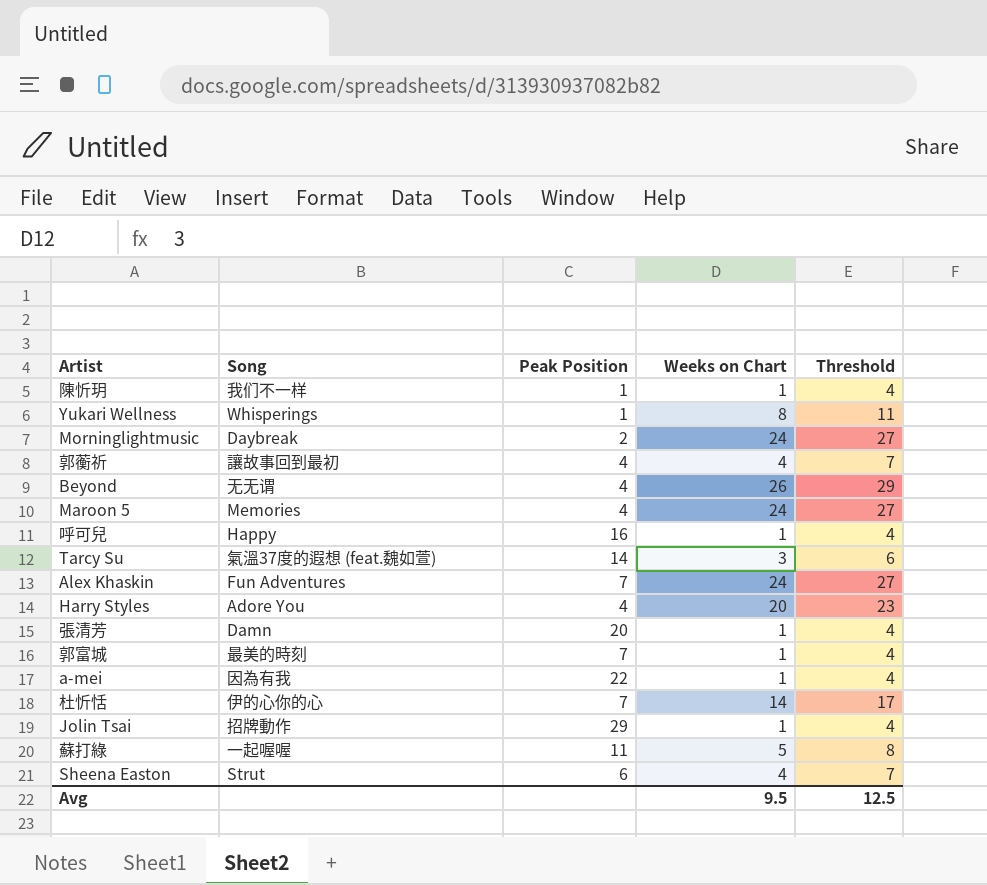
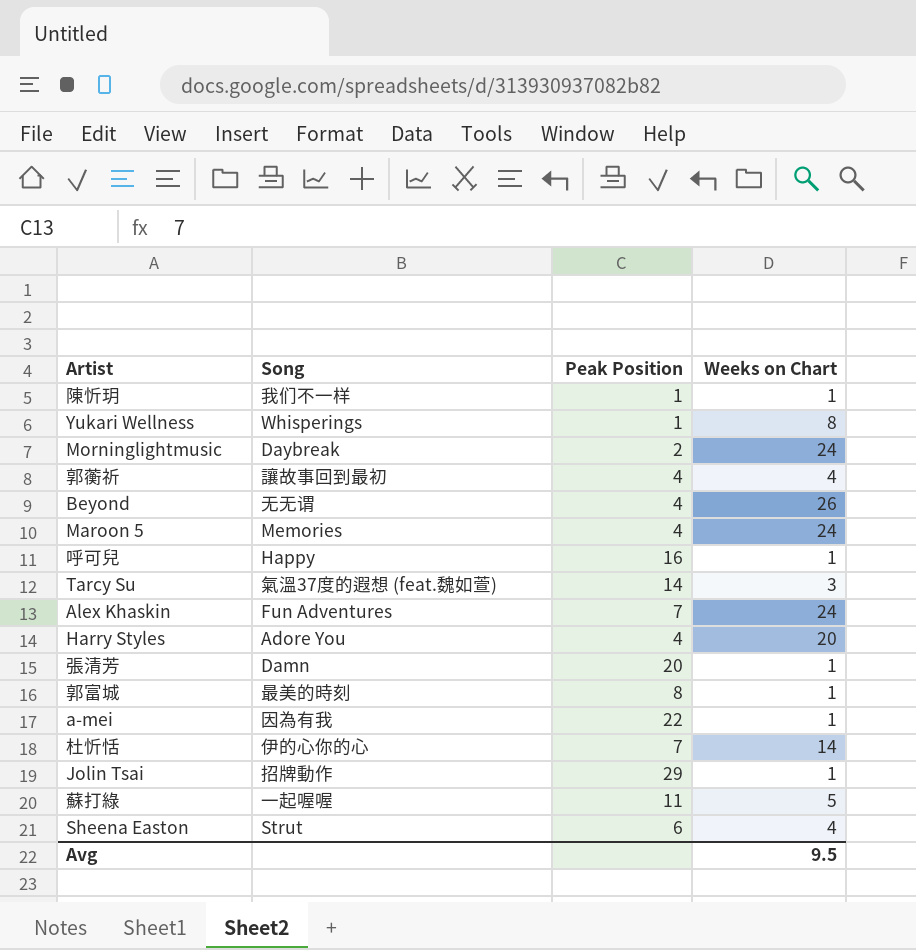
column Threshold | formula: [Weeks on Chart] + 3 -> none
郭富城 | Peak Position: 7 -> 8

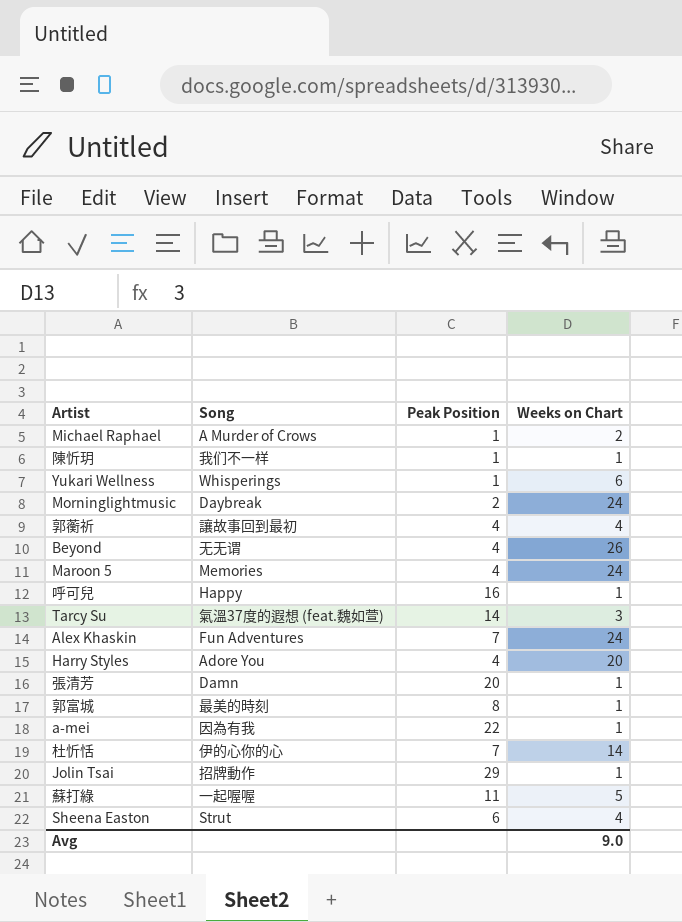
row Michael Raphael: none -> A Murder of Crows | 1 | 2
Yukari Wellness | Weeks on Chart: 8 -> 6
Avg | Weeks on Chart: 9.5 -> 9.0

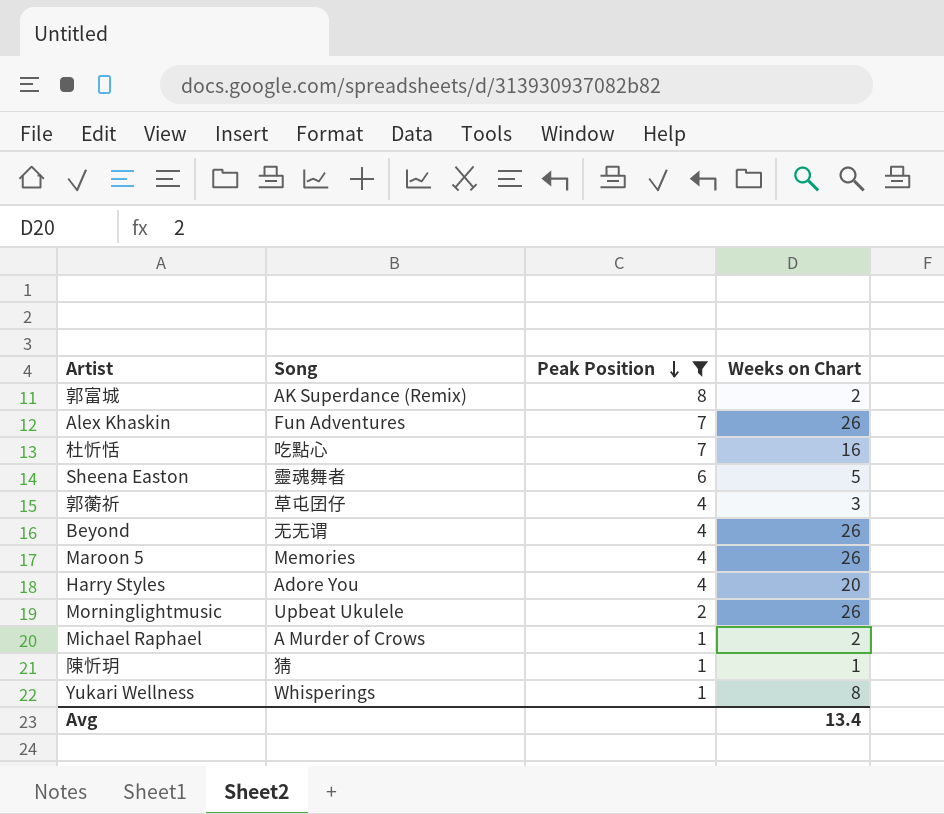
filter: none -> Peak Position <= 8
row order: none -> Peak Position descending
郭富城 | Song: 最美的時刻 -> AK Superdance (Remix)
郭富城 | Weeks on Chart: 1 -> 2
Alex Khaskin | Weeks on Chart: 24 -> 26
杜忻恬 | Song: 伊的心你的心 -> 吃點心
杜忻恬 | Weeks on Chart: 14 -> 16
Sheena Easton | Song: Strut -> 靈魂舞者
Sheena Easton | Weeks on Chart: 4 -> 5
郭蘅祈 | Song: 讓故事回到最初 -> 草屯囝仔
郭蘅祈 | Weeks on Chart: 4 -> 3
Maroon 5 | Weeks on Chart: 24 -> 26
Morninglightmusic | Song: Daybreak -> Upbeat Ukulele
Morninglightmusic | Weeks on Chart: 24 -> 26
陳忻玥 | Song: 我们不一样 -> 猜
Yukari Wellness | Weeks on Chart: 6 -> 8
Avg | Weeks on Chart: 9.0 -> 13.4

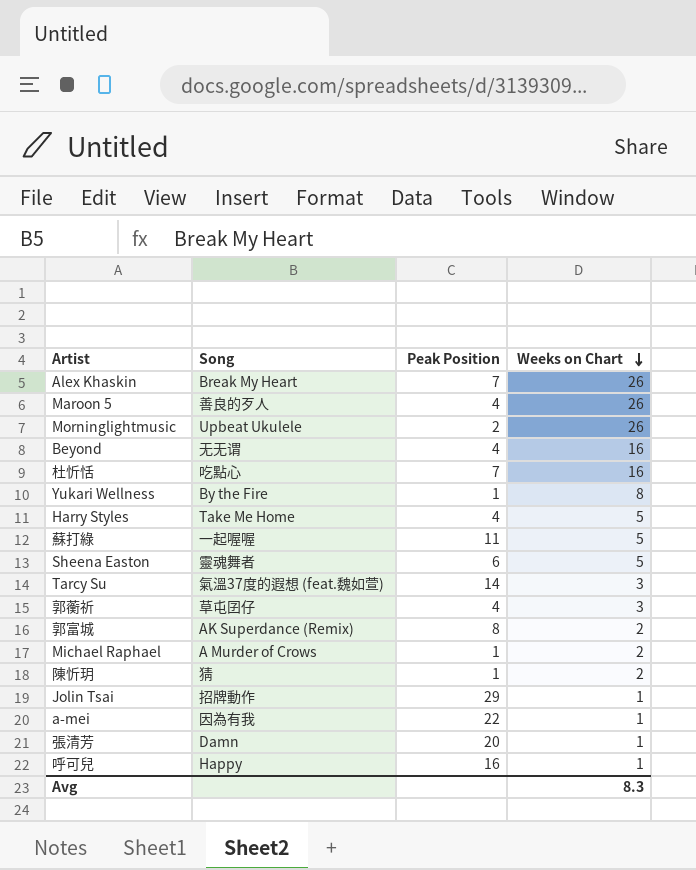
filter: Peak Position <= 8 -> none
row order: Peak Position descending -> Weeks on Chart descending
Alex Khaskin | Song: Fun Adventures -> Break My Heart
Maroon 5 | Song: Memories -> 善良的歹人
Beyond | Weeks on Chart: 26 -> 16
Yukari Wellness | Song: Whisperings -> By the Fire
Harry Styles | Song: Adore You -> Take Me Home
Harry Styles | Weeks on Chart: 20 -> 5
陳忻玥 | Weeks on Chart: 1 -> 2
Avg | Weeks on Chart: 13.4 -> 8.3

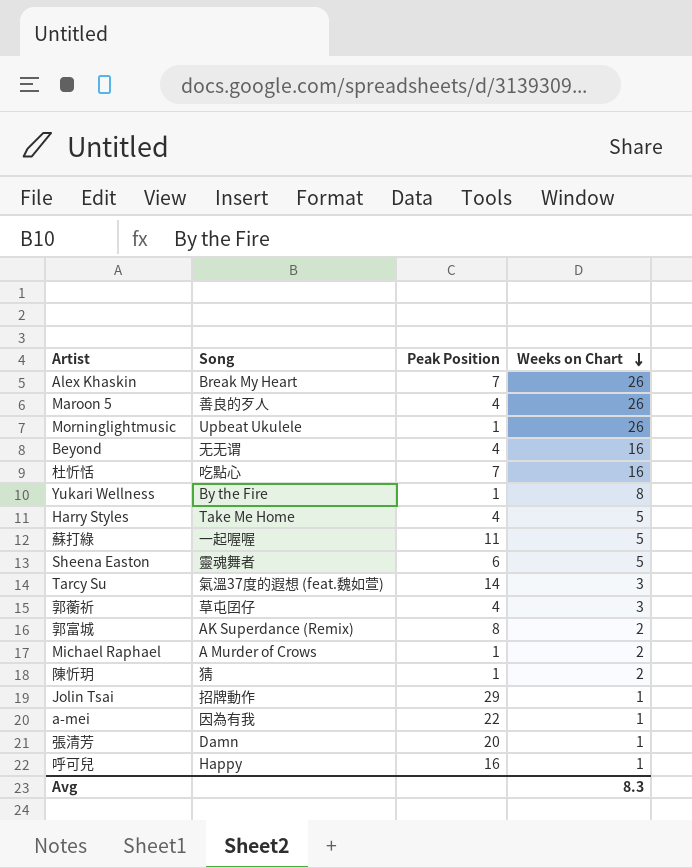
Morninglightmusic | Peak Position: 2 -> 1

